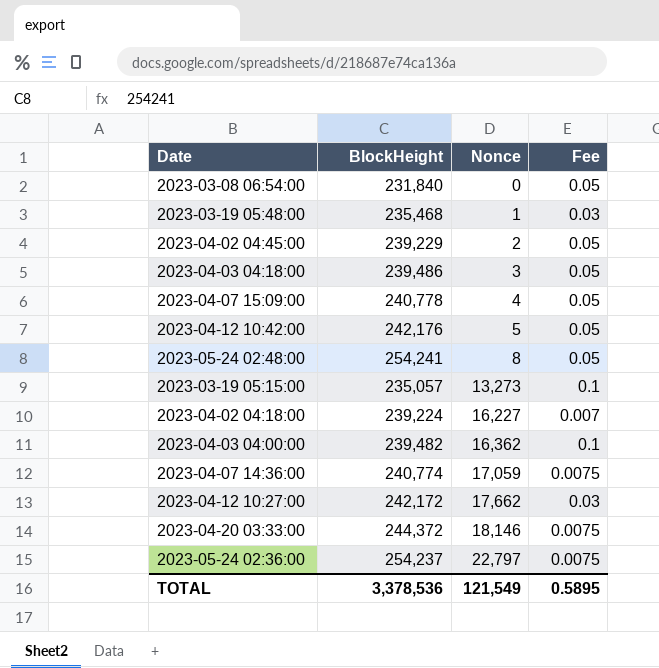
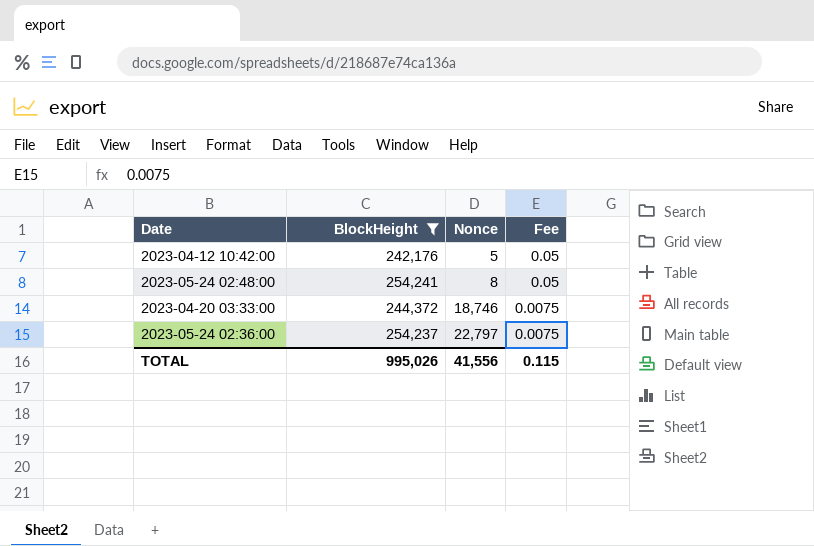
filter: none -> BlockHeight >= 242,176
2023-04-20 03:33:00 | Nonce: 18,146 -> 18,746
TOTAL | BlockHeight: 3,378,536 -> 995,026
TOTAL | Nonce: 121,549 -> 41,556
TOTAL | Fee: 0.5895 -> 0.115

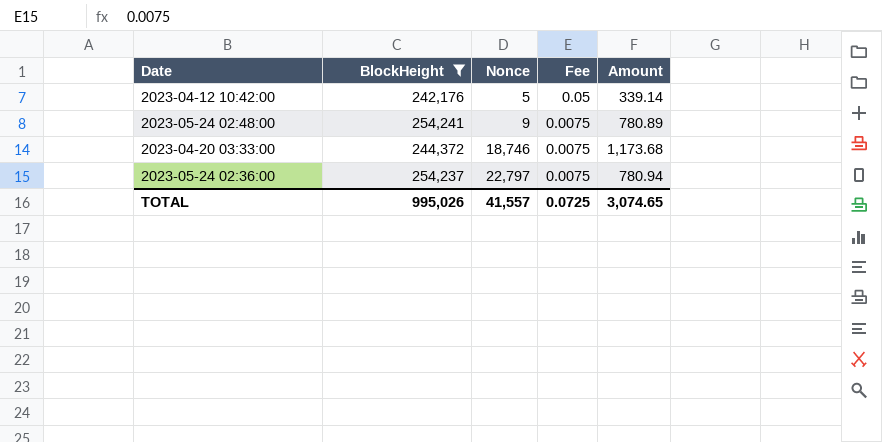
column Amount | position: none -> 5
2023-05-24 02:48:00 | Nonce: 8 -> 9
2023-05-24 02:48:00 | Fee: 0.05 -> 0.0075
TOTAL | Nonce: 41,556 -> 41,557
TOTAL | Fee: 0.115 -> 0.0725

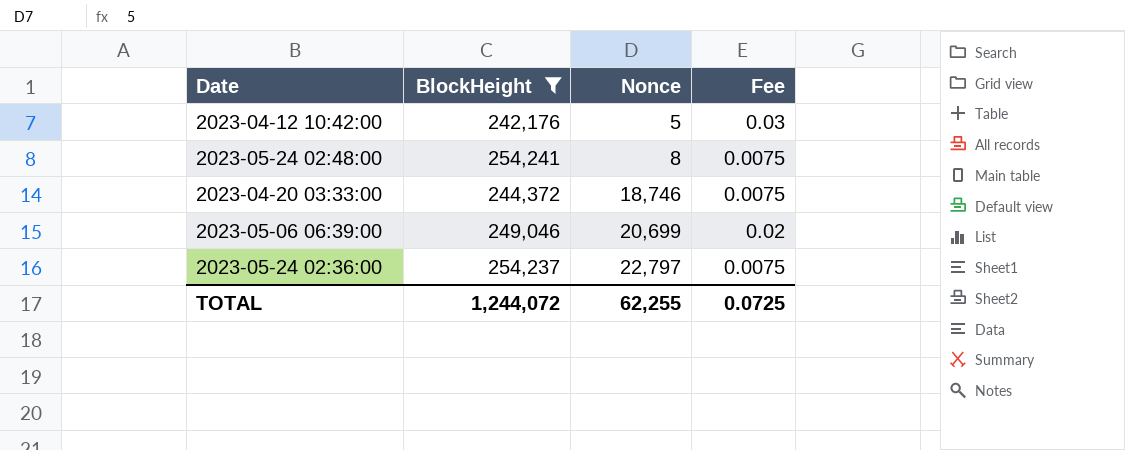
column Amount | position: 5 -> none
2023-04-12 10:42:00 | Fee: 0.05 -> 0.03
2023-05-24 02:48:00 | Nonce: 9 -> 8
row 2023-05-06 06:39:00: none -> 249,046 | 20,699 | 0.02
TOTAL | BlockHeight: 995,026 -> 1,244,072
TOTAL | Nonce: 41,557 -> 62,255

